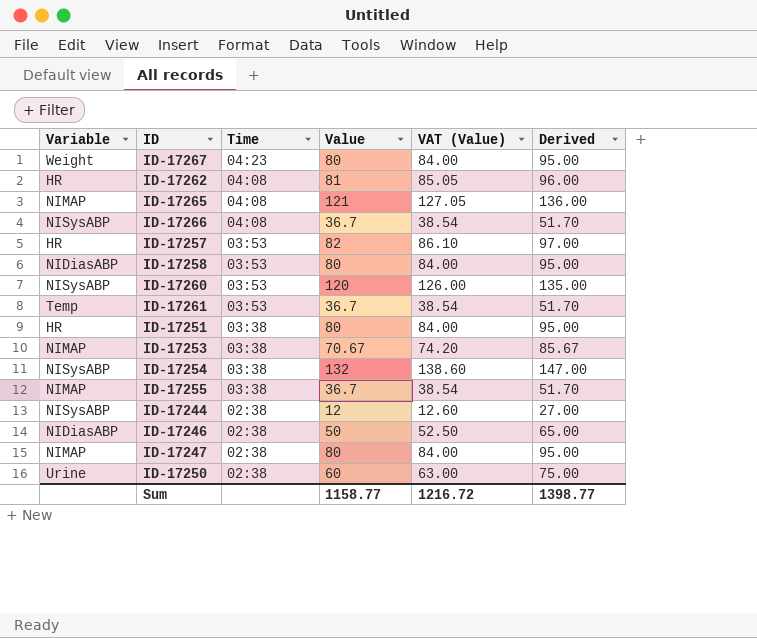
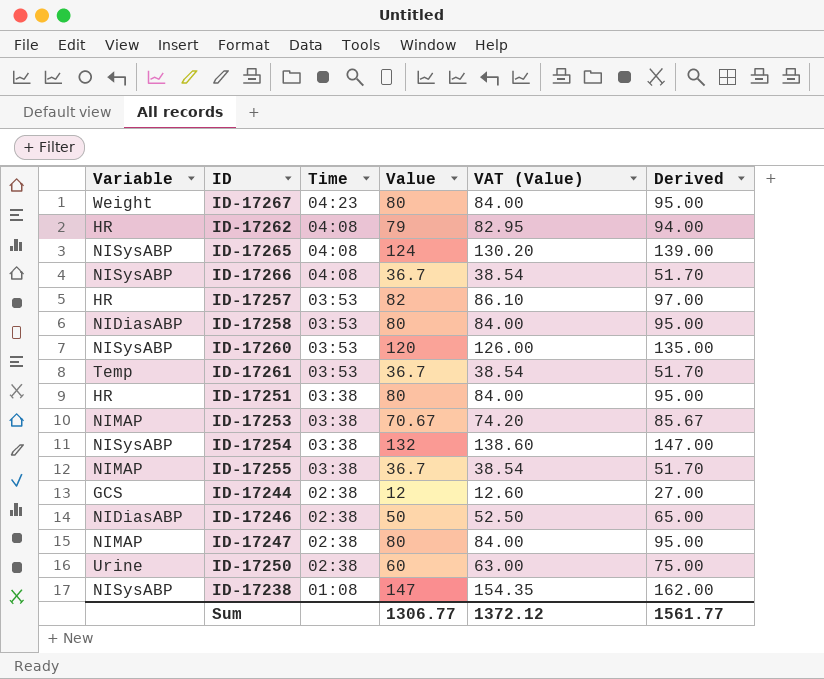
ID-17262 | Value: 81 -> 79
ID-17262 | VAT (Value): 85.05 -> 82.95
ID-17262 | Derived: 96.00 -> 94.00
ID-17265 | Variable: NIMAP -> NISysABP
ID-17265 | Value: 121 -> 124
ID-17265 | VAT (Value): 127.05 -> 130.20
ID-17265 | Derived: 136.00 -> 139.00
ID-17244 | Variable: NISysABP -> GCS
row ID-17238: none -> NISysABP | 01:08 | 147 | 154.35 | 162.00
Sum | Value: 1158.77 -> 1306.77
Sum | VAT (Value): 1216.72 -> 1372.12
Sum | Derived: 1398.77 -> 1561.77

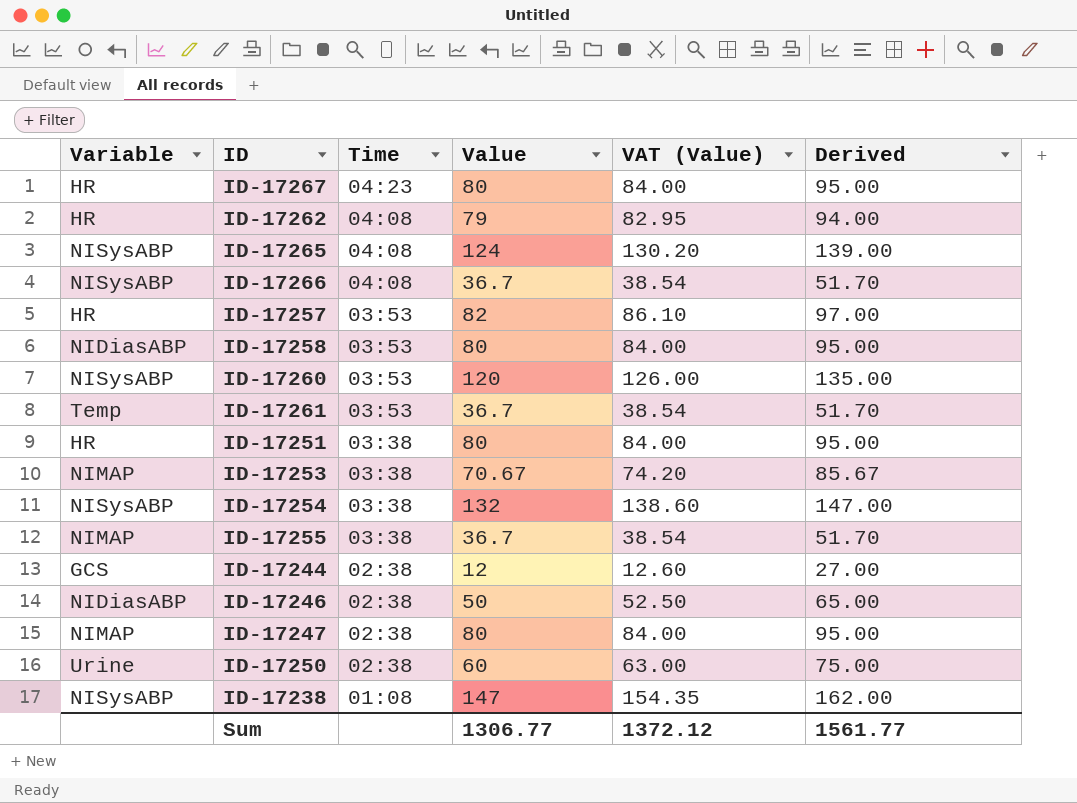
ID-17267 | Variable: Weight -> HR

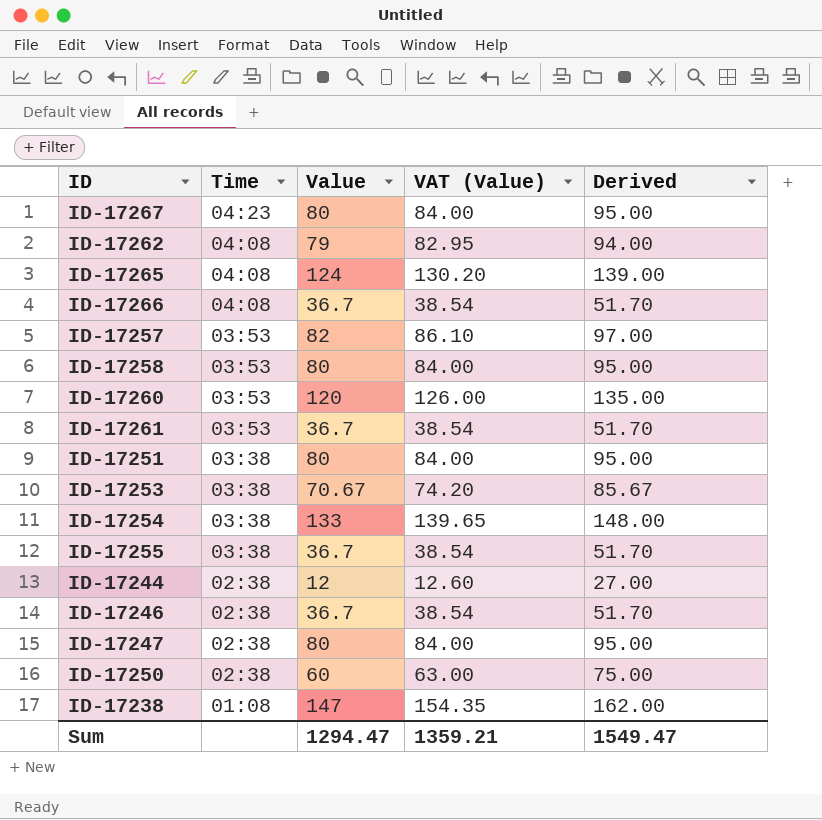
column Variable | position: 1 -> none
ID-17254 | Value: 132 -> 133
ID-17254 | VAT (Value): 138.60 -> 139.65
ID-17254 | Derived: 147.00 -> 148.00
ID-17246 | Value: 50 -> 36.7
ID-17246 | VAT (Value): 52.50 -> 38.54
ID-17246 | Derived: 65.00 -> 51.70
Sum | Value: 1306.77 -> 1294.47
Sum | VAT (Value): 1372.12 -> 1359.21
Sum | Derived: 1561.77 -> 1549.47

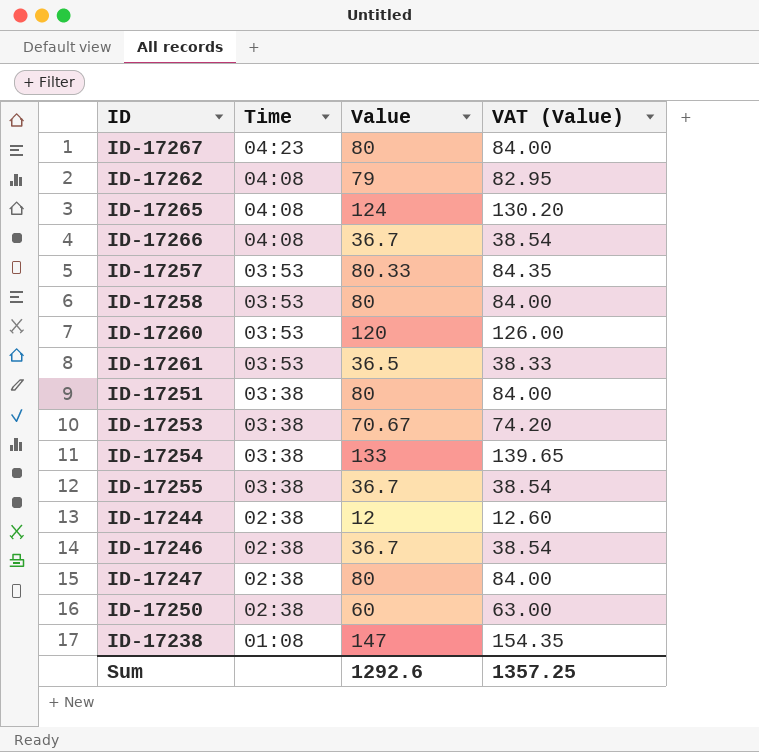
column Derived | formula: [Value] + 15 -> none
ID-17257 | Value: 82 -> 80.33
ID-17257 | VAT (Value): 86.10 -> 84.35
ID-17261 | Value: 36.7 -> 36.5
ID-17261 | VAT (Value): 38.54 -> 38.33
Sum | Value: 1294.47 -> 1292.6
Sum | VAT (Value): 1359.21 -> 1357.25

